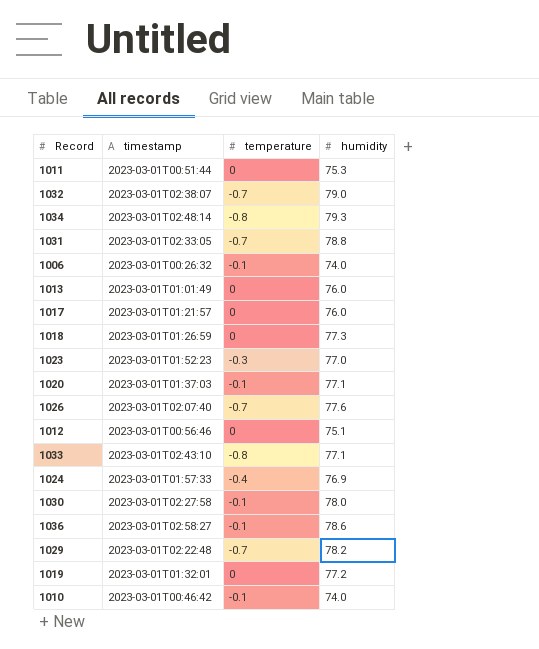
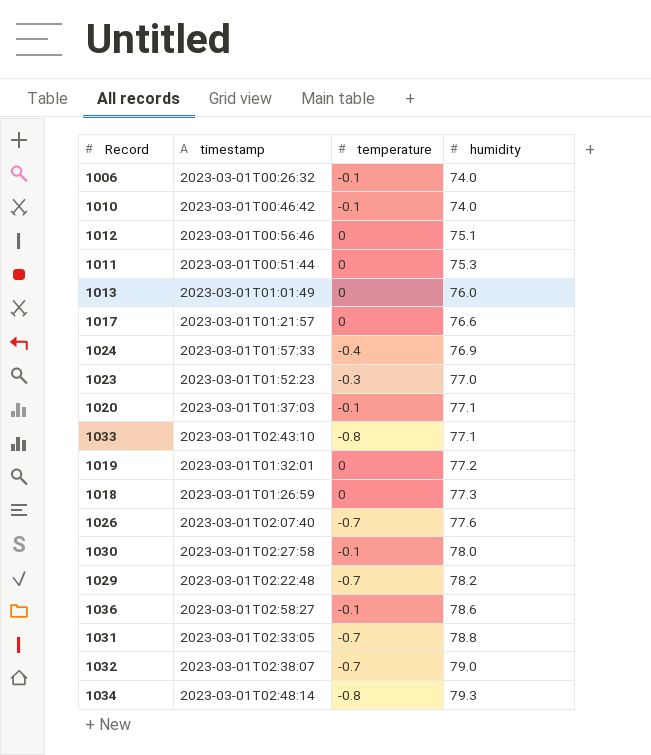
row order: none -> humidity ascending
1017 | humidity: 76.0 -> 76.6

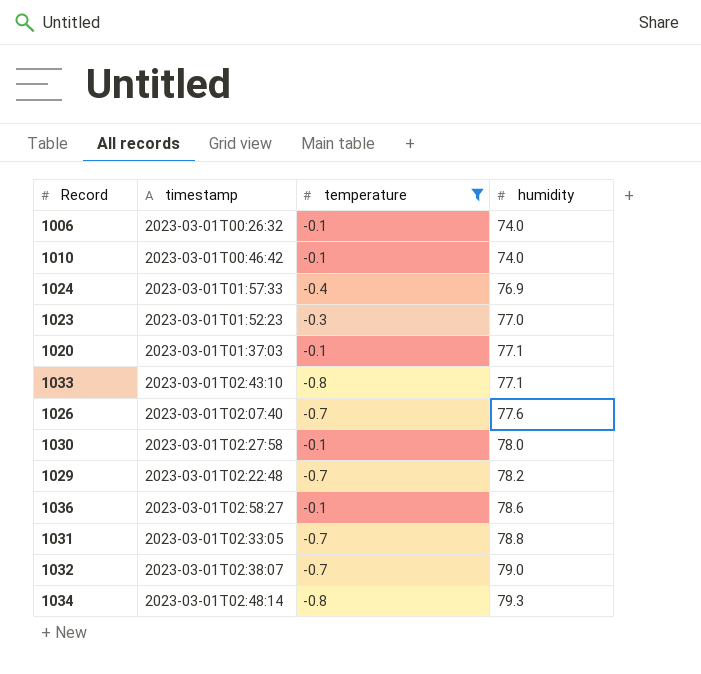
filter: none -> temperature != 0

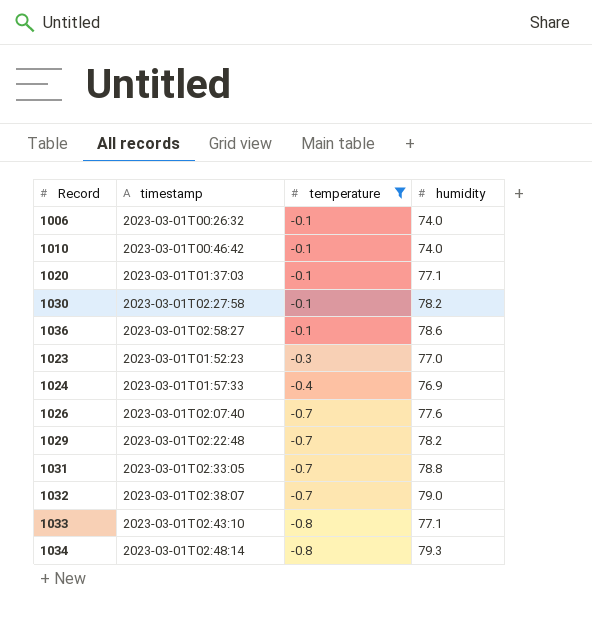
row order: humidity ascending -> temperature descending
1030 | humidity: 78.0 -> 78.2

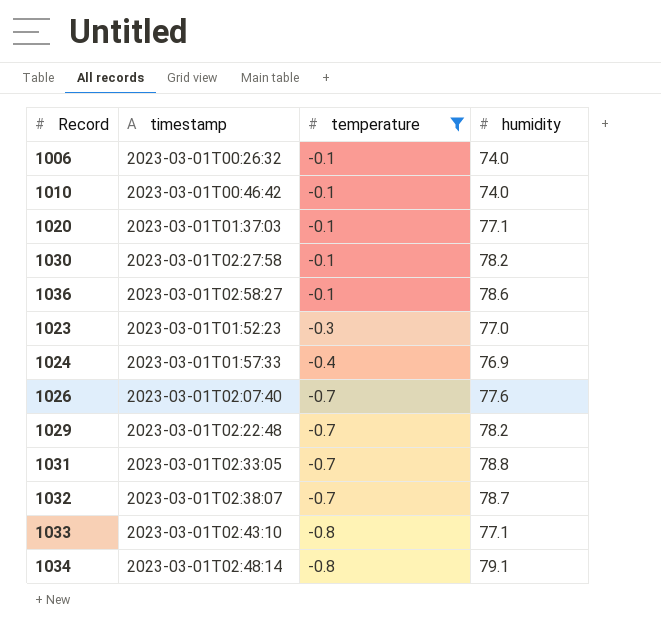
1032 | humidity: 79.0 -> 78.7
1034 | humidity: 79.3 -> 79.1

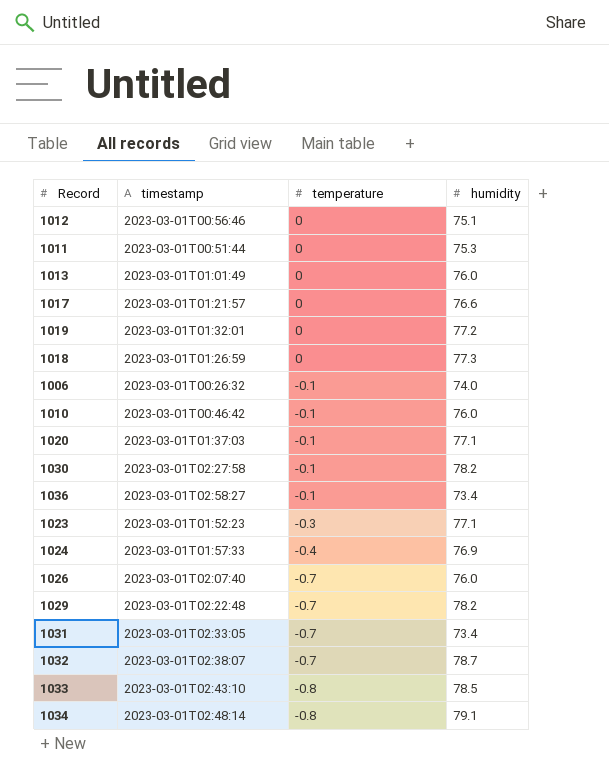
filter: temperature != 0 -> none
1010 | humidity: 74.0 -> 76.0
1036 | humidity: 78.6 -> 73.4
1023 | humidity: 77.0 -> 77.1
1026 | humidity: 77.6 -> 76.0
1031 | humidity: 78.8 -> 73.4
1033 | humidity: 77.1 -> 78.5

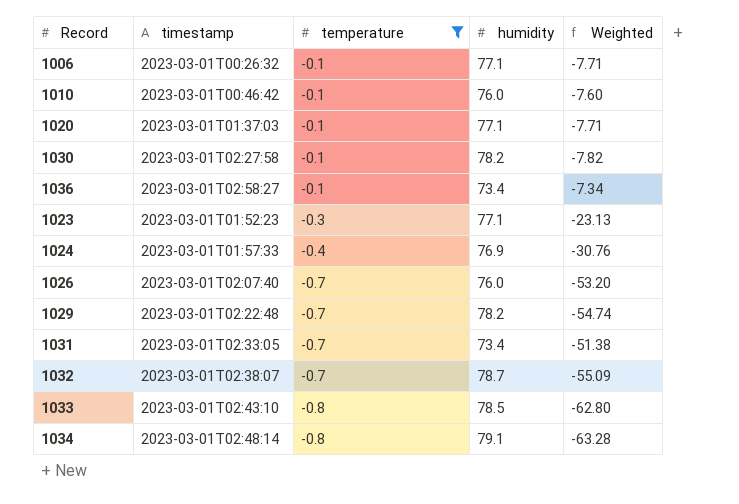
filter: none -> temperature != 0
column Weighted | formula: none -> [temperature] * [humidity]
1006 | humidity: 74.0 -> 77.1

